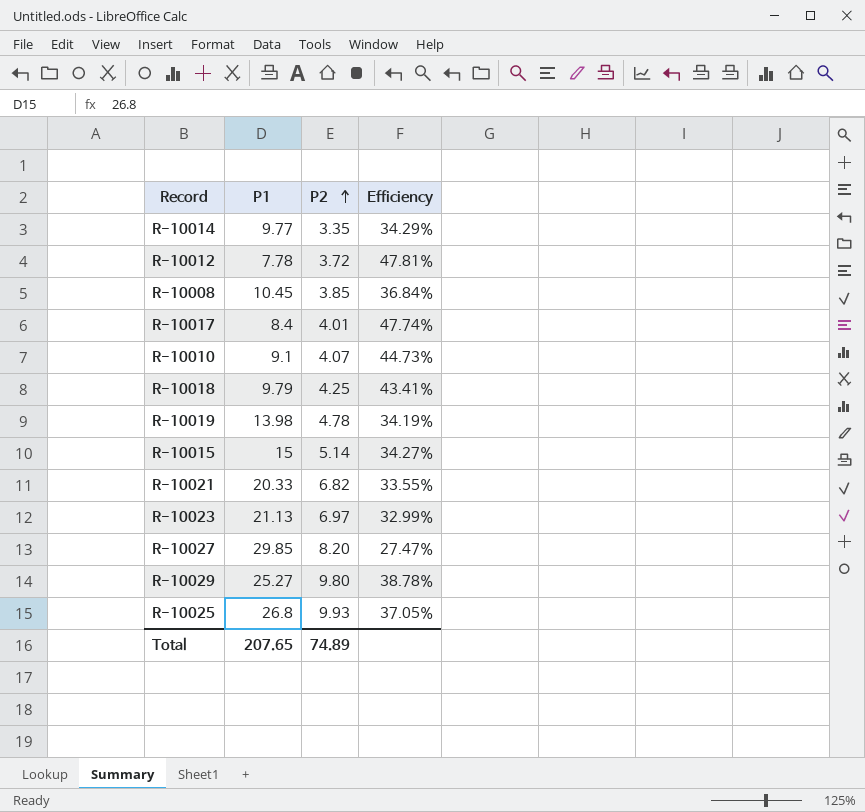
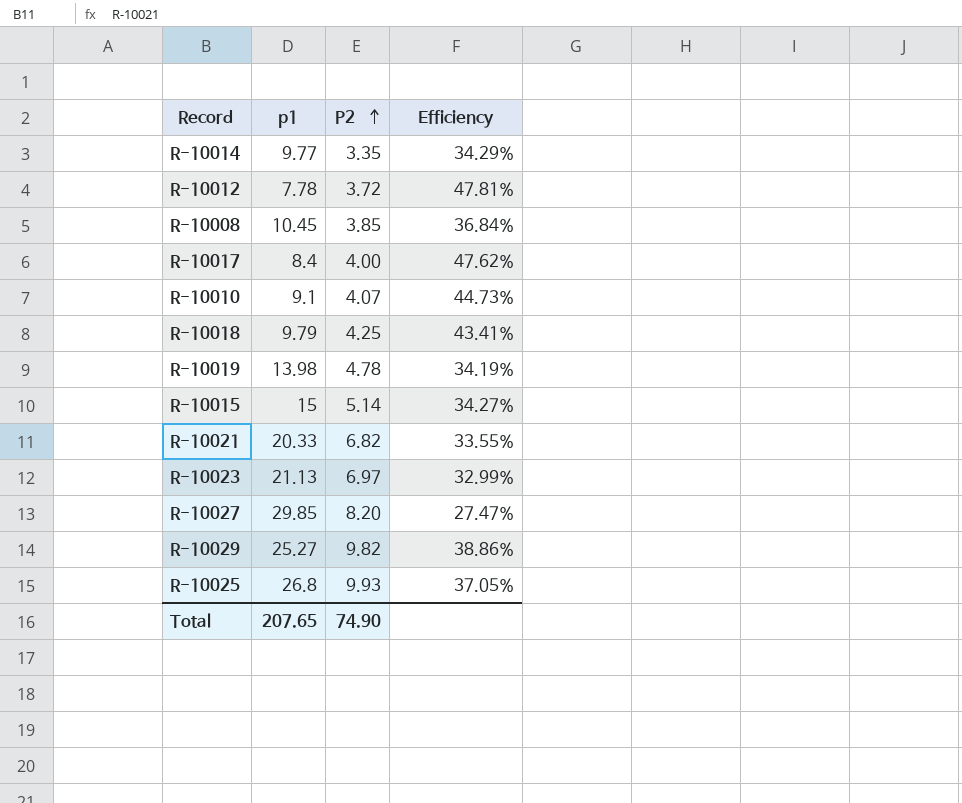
column name: P1 -> p1
R-10017 | P2: 4.01 -> 4.00
R-10017 | Efficiency: 47.74% -> 47.62%
R-10029 | P2: 9.80 -> 9.82
R-10029 | Efficiency: 38.78% -> 38.86%
Total | P2: 74.89 -> 74.90

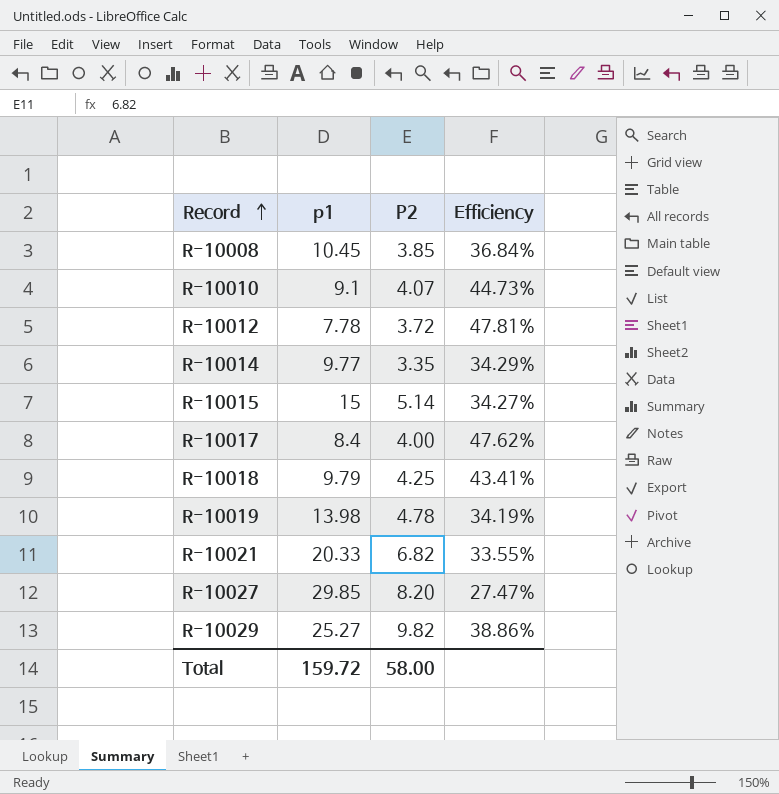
row order: P2 ascending -> Record ascending
row R-10023: 21.13 | 6.97 | 32.99% -> none
row R-10025: 26.8 | 9.93 | 37.05% -> none
Total | p1: 207.65 -> 159.72
Total | P2: 74.90 -> 58.00

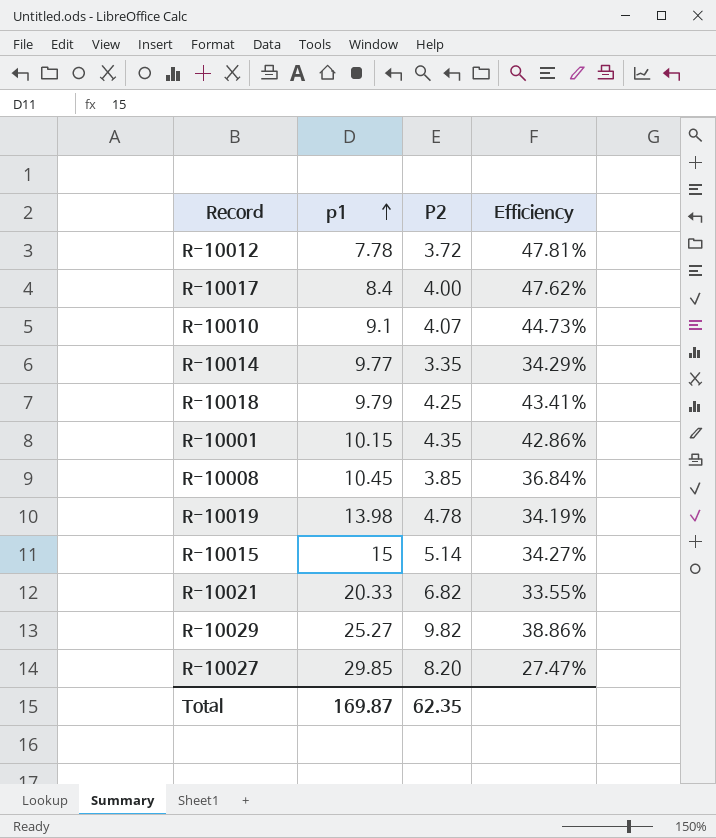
row order: Record ascending -> p1 ascending
row R-10001: none -> 10.15 | 4.35 | 42.86%
Total | p1: 159.72 -> 169.87
Total | P2: 58.00 -> 62.35

